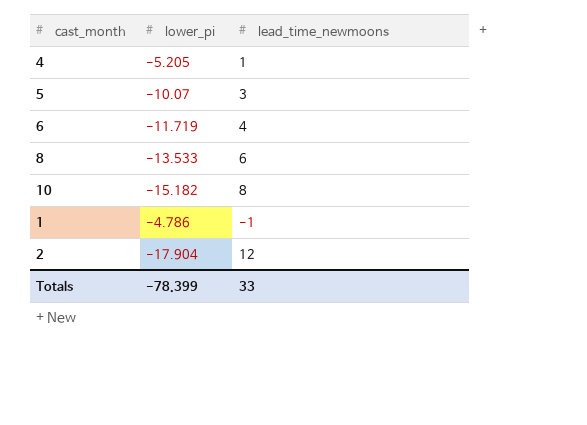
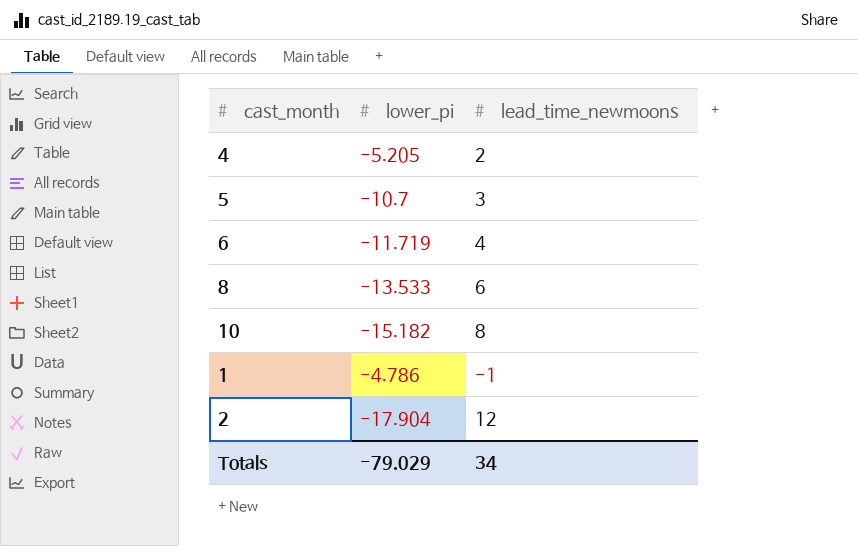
4 | lead_time_newmoons: 1 -> 2
5 | lower_pi: -10.07 -> -10.7
Totals | lower_pi: -78.399 -> -79.029
Totals | lead_time_newmoons: 33 -> 34

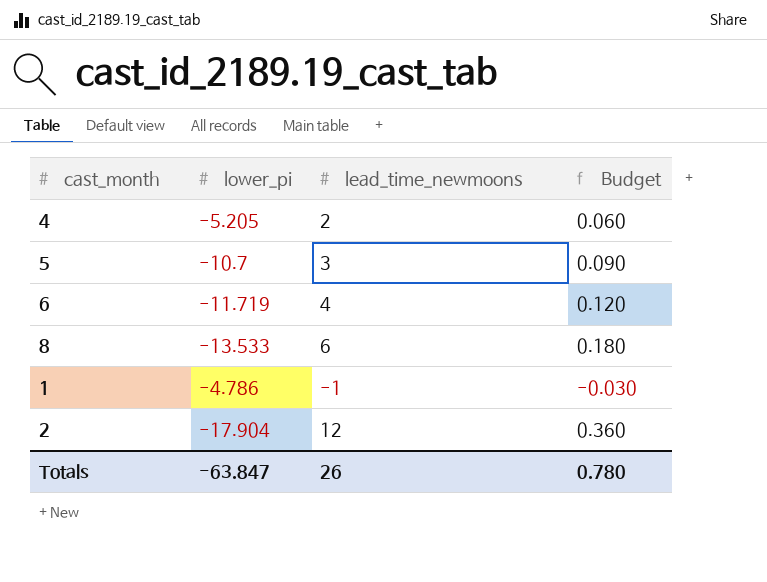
column Budget | formula: none -> [lead_time_newmoons] * 0.03
row 10: -15.182 | 8 -> none
Totals | lower_pi: -79.029 -> -63.847
Totals | lead_time_newmoons: 34 -> 26

